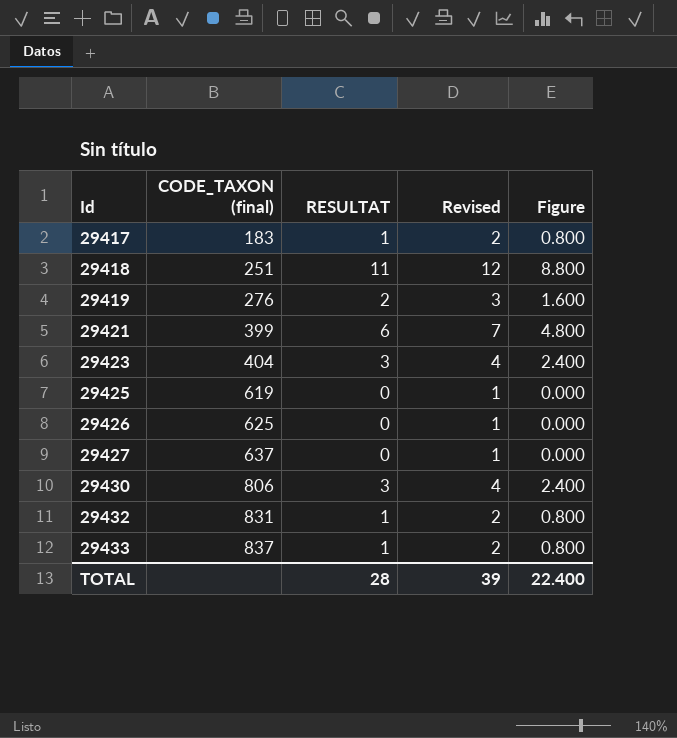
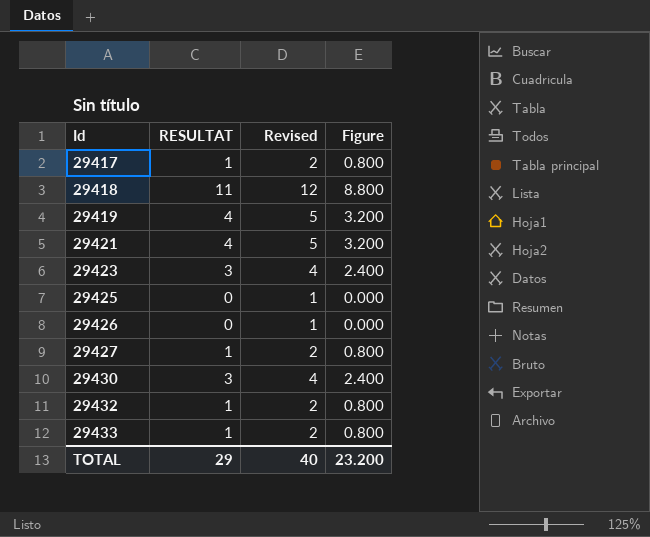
column CODE_TAXON (final) | position: 2 -> none
29419 | RESULTAT: 2 -> 4
29419 | Revised: 3 -> 5
29419 | Figure: 1.600 -> 3.200
29421 | RESULTAT: 6 -> 4
29421 | Revised: 7 -> 5
29421 | Figure: 4.800 -> 3.200
29427 | RESULTAT: 0 -> 1
29427 | Revised: 1 -> 2
29427 | Figure: 0.000 -> 0.800
TOTAL | RESULTAT: 28 -> 29
TOTAL | Revised: 39 -> 40
TOTAL | Figure: 22.400 -> 23.200

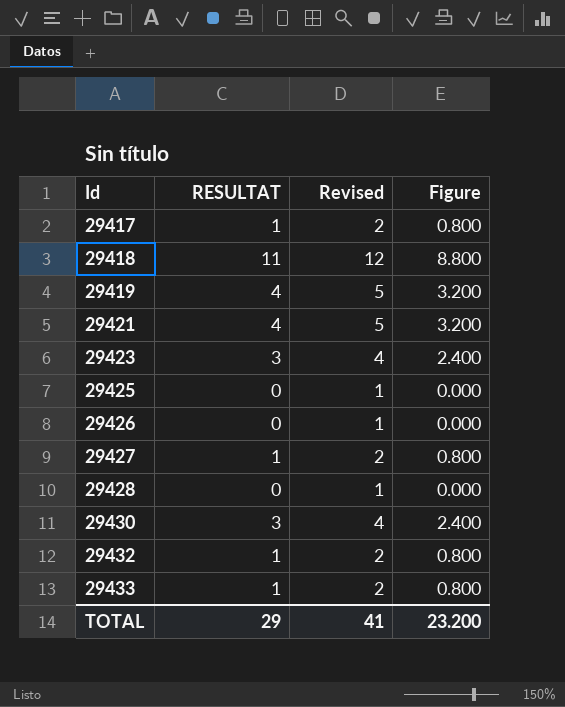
row 29428: none -> 0 | 1 | 0.000
TOTAL | Revised: 40 -> 41

